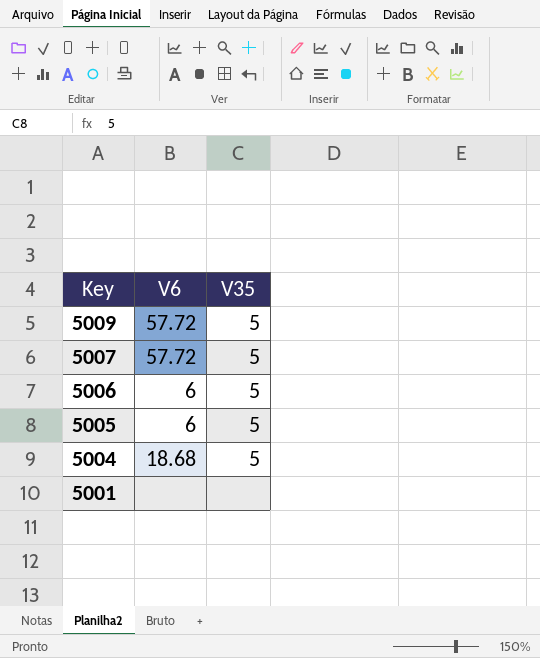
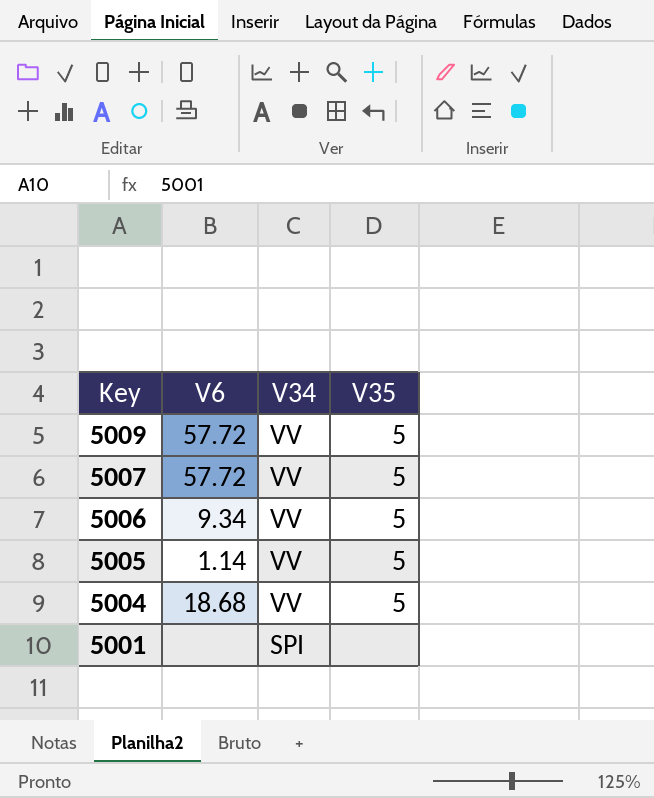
column V34 | position: none -> 3
5006 | V6: 6 -> 9.34
5005 | V6: 6 -> 1.14

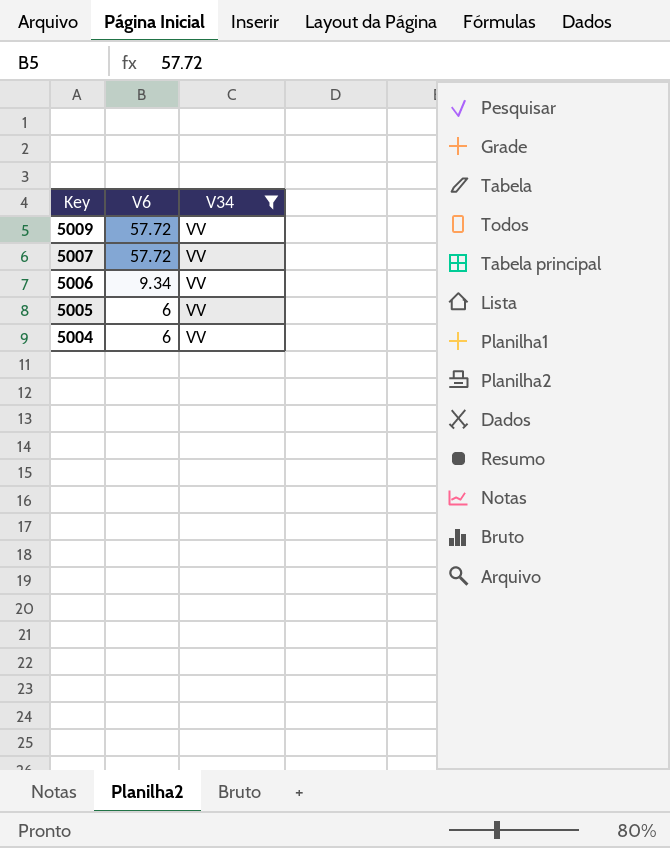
filter: none -> V34 = VV
column V35 | position: 4 -> none
5005 | V6: 1.14 -> 6
5004 | V6: 18.68 -> 6

